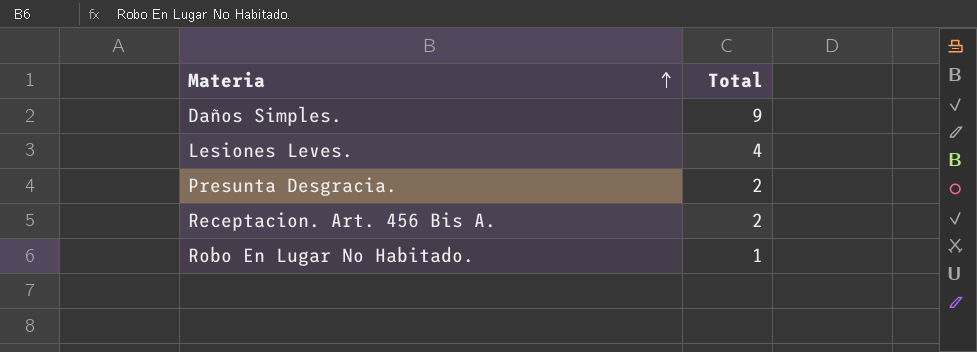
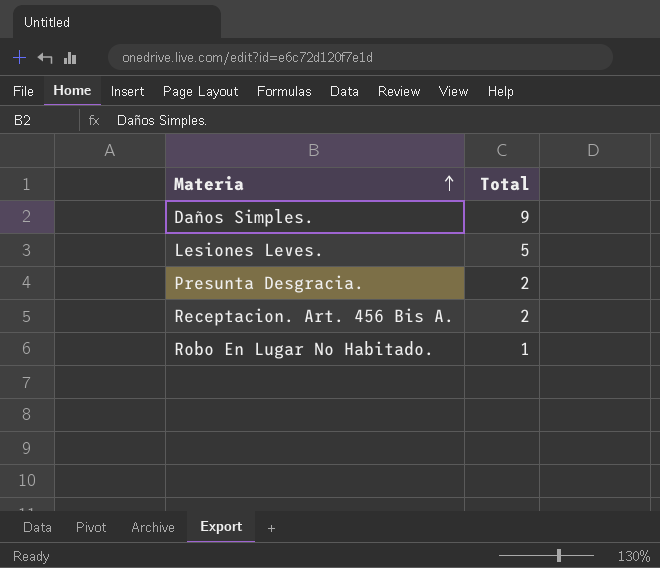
Lesiones Leves. | Total: 4 -> 5

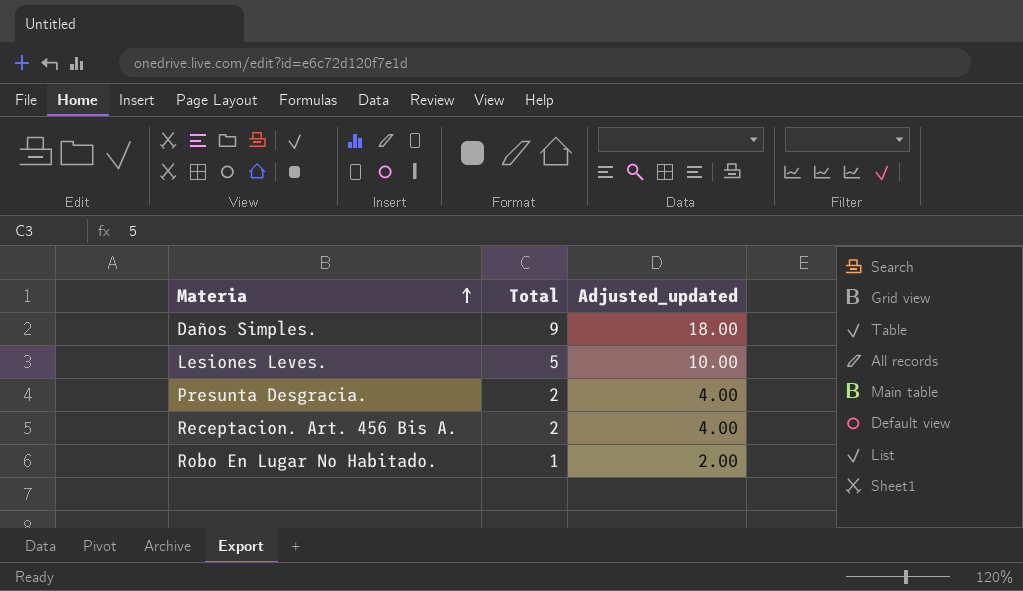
column Adjusted_updated | formula: none -> [Total] * 2

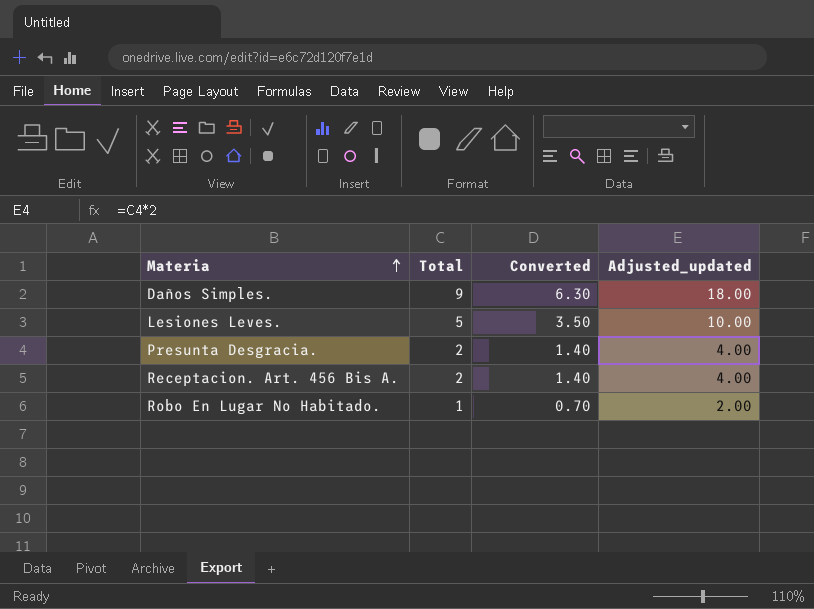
column Converted | formula: none -> [Total] * 0.7

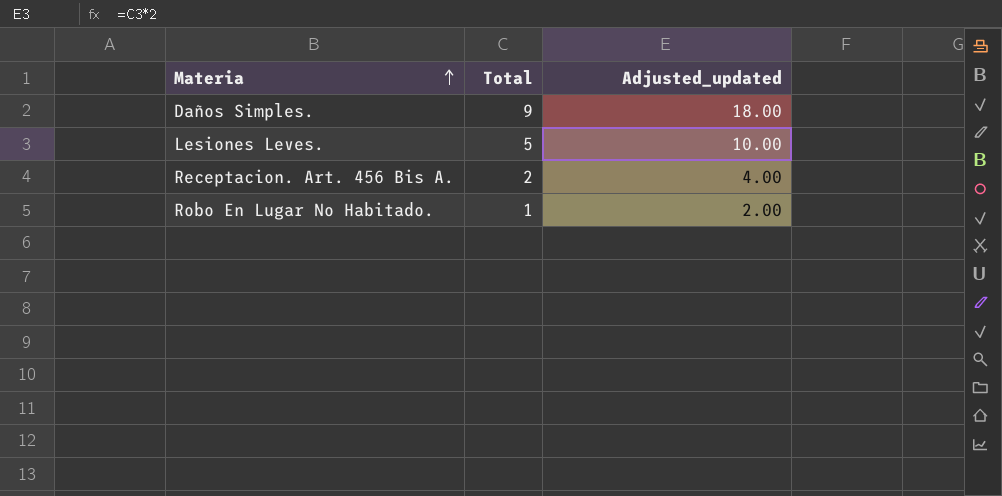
column Converted | formula: [Total] * 0.7 -> none
row Presunta Desgracia.: 2 | 1.40 | 4.00 -> none

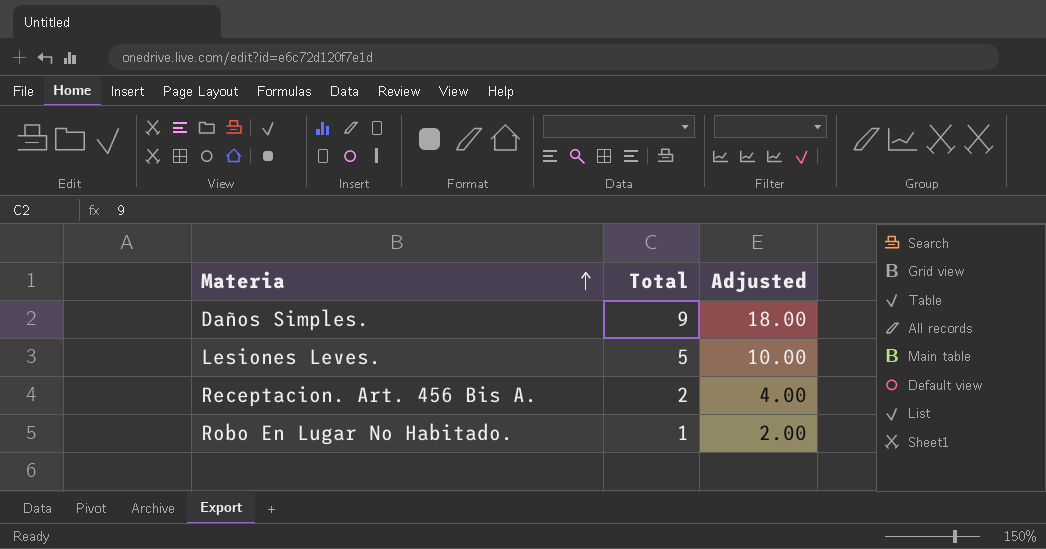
column name: Adjusted_updated -> Adjusted

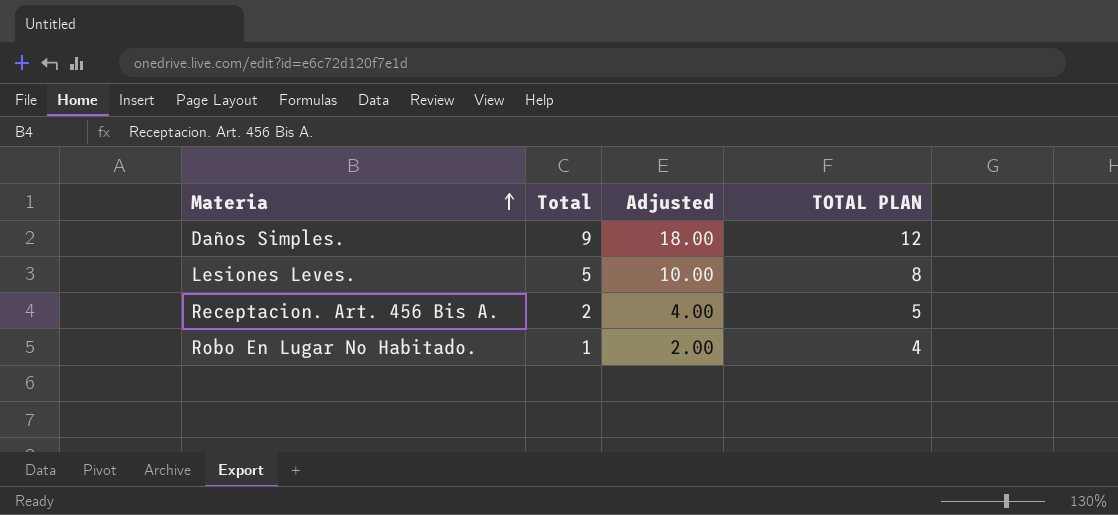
column TOTAL PLAN | formula: none -> [Total] + 3

